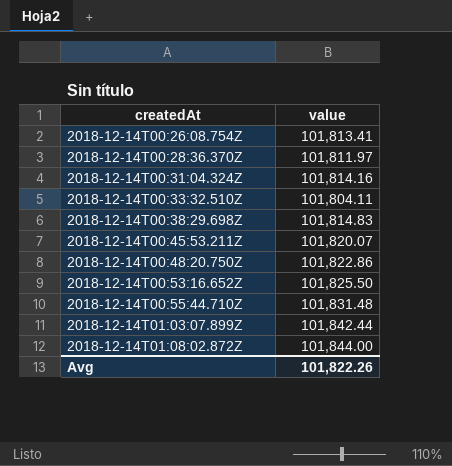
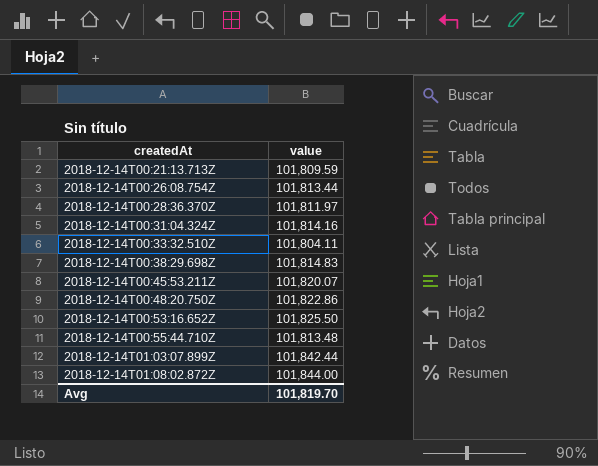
row 2018-12-14T00:21:13.713Z: none -> 101,809.59
2018-12-14T00:26:08.754Z | value: 101,813.41 -> 101,813.44
2018-12-14T00:55:44.710Z | value: 101,831.48 -> 101,813.48
Avg | value: 101,822.26 -> 101,819.70

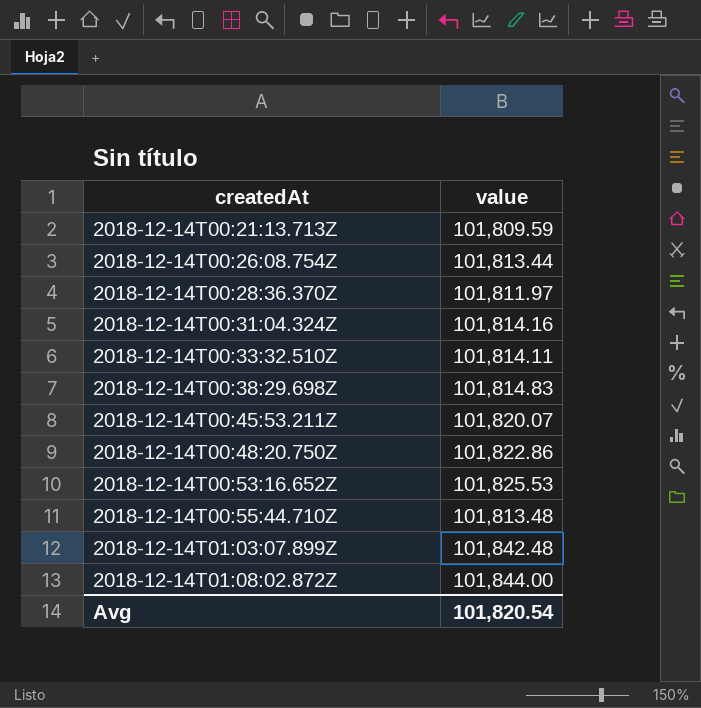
2018-12-14T00:33:32.510Z | value: 101,804.11 -> 101,814.11
2018-12-14T00:53:16.652Z | value: 101,825.50 -> 101,825.53
2018-12-14T01:03:07.899Z | value: 101,842.44 -> 101,842.48
Avg | value: 101,819.70 -> 101,820.54

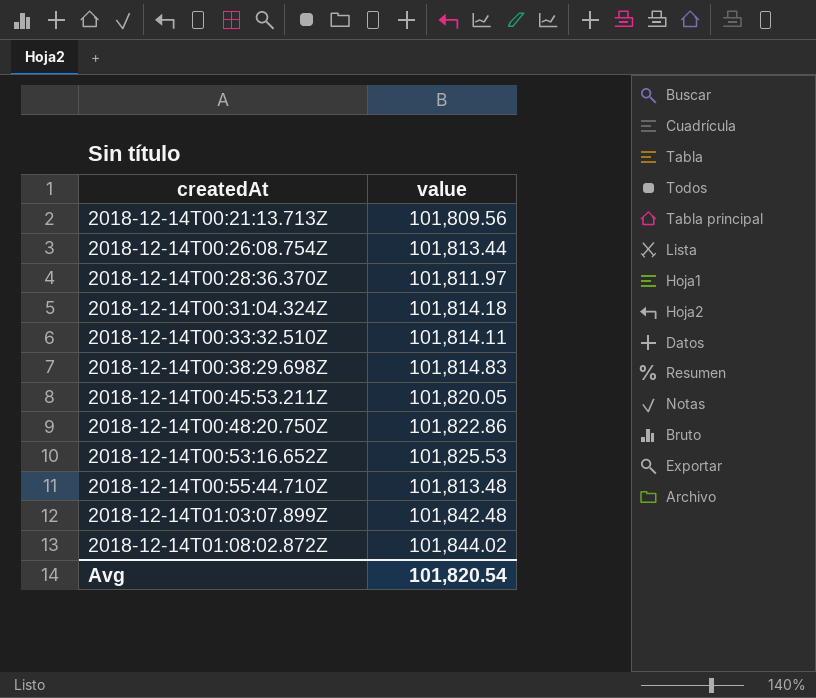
2018-12-14T00:21:13.713Z | value: 101,809.59 -> 101,809.56
2018-12-14T00:31:04.324Z | value: 101,814.16 -> 101,814.18
2018-12-14T00:45:53.211Z | value: 101,820.07 -> 101,820.05
2018-12-14T01:08:02.872Z | value: 101,844.00 -> 101,844.02

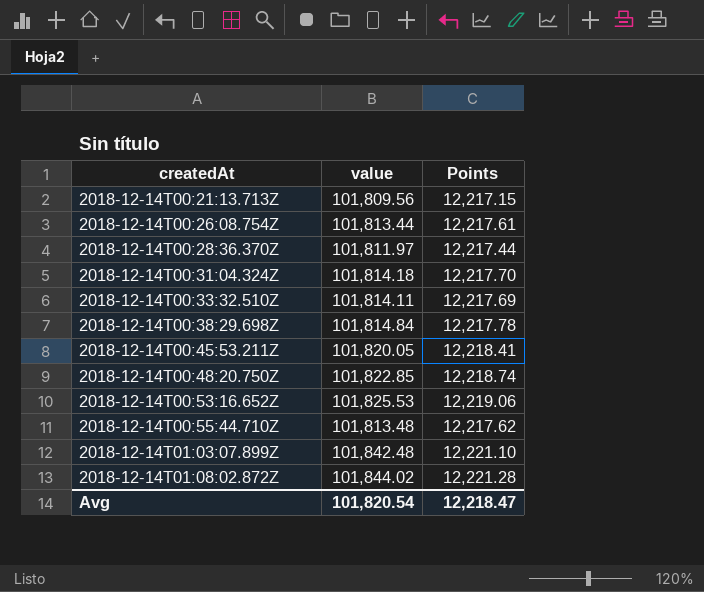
column Points | formula: none -> [value] * 0.12
2018-12-14T00:38:29.698Z | value: 101,814.83 -> 101,814.84
2018-12-14T00:48:20.750Z | value: 101,822.86 -> 101,822.85

